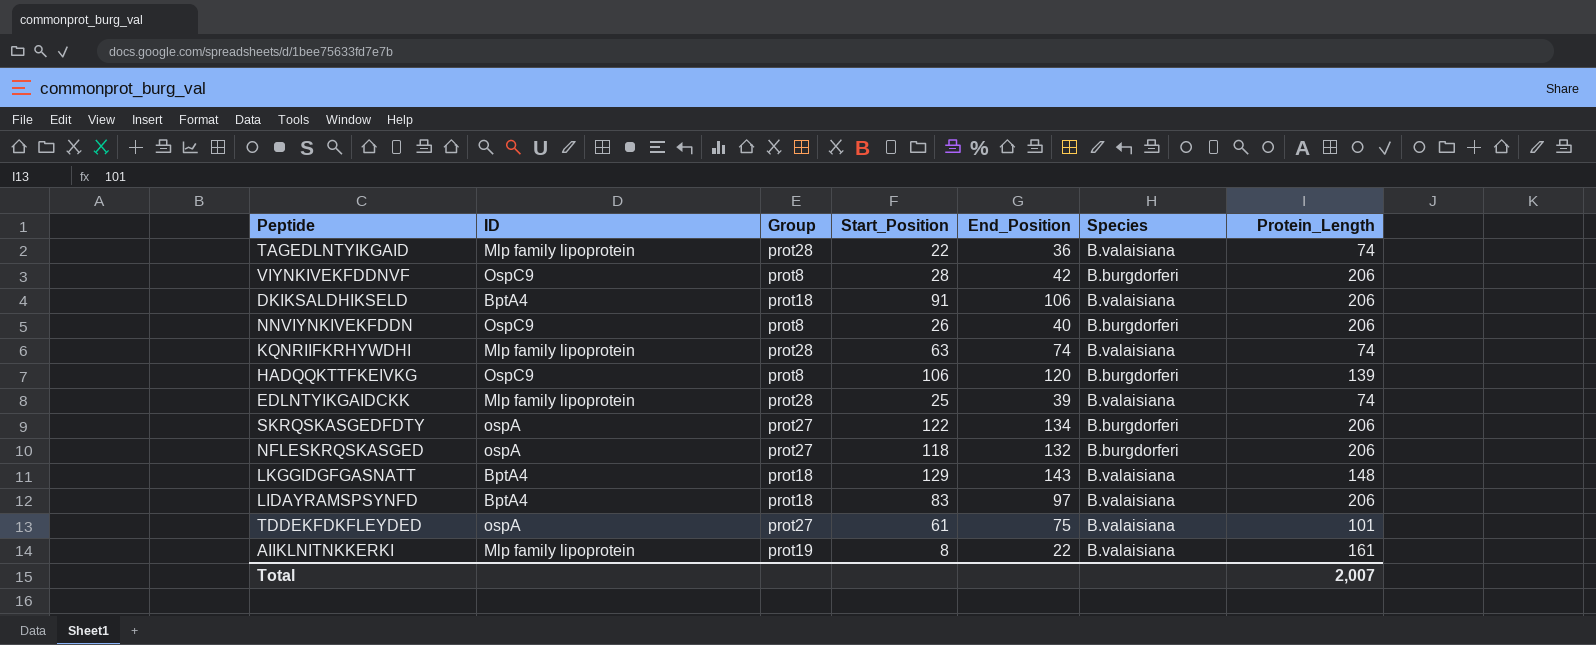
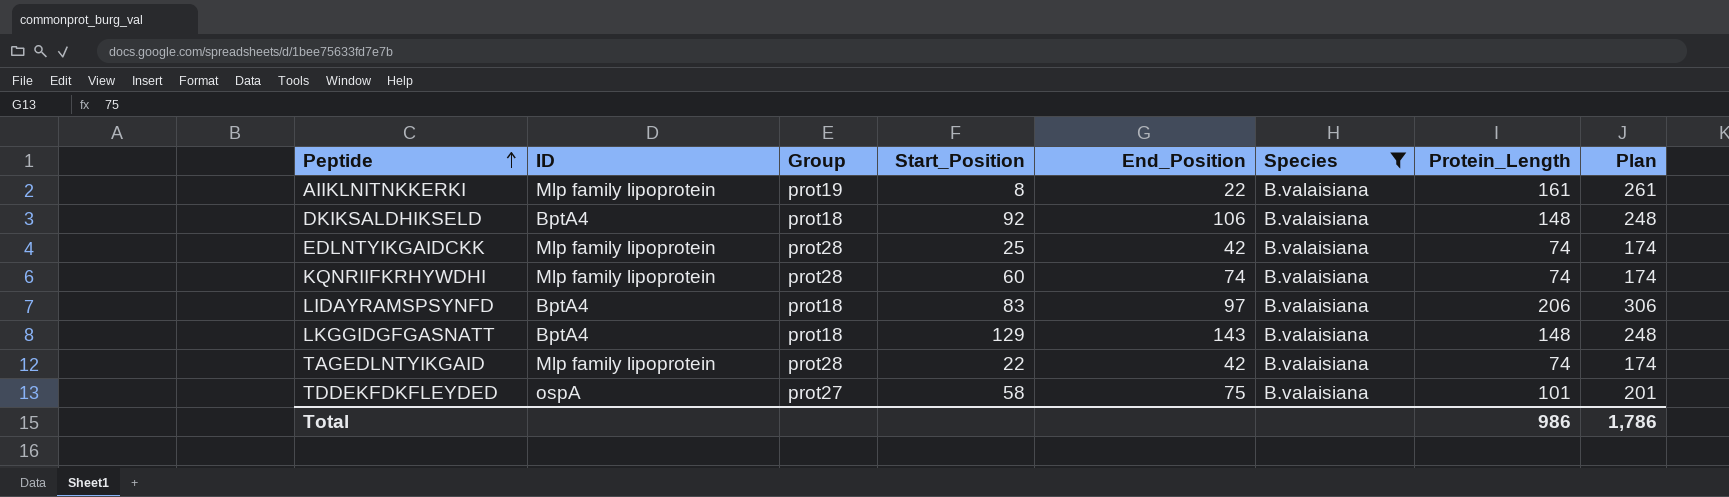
filter: none -> Species = B.valaisiana
row order: none -> Peptide ascending
column Plan | formula: none -> [Protein_Length] + 100
DKIKSALDHIKSELD | Start_Position: 91 -> 92
DKIKSALDHIKSELD | Protein_Length: 206 -> 148
EDLNTYIKGAIDCKK | End_Position: 39 -> 42
KQNRIIFKRHYWDHI | Start_Position: 63 -> 60
TAGEDLNTYIKGAID | End_Position: 36 -> 42
TDDEKFDKFLEYDED | Start_Position: 61 -> 58
Total | Protein_Length: 2,007 -> 986

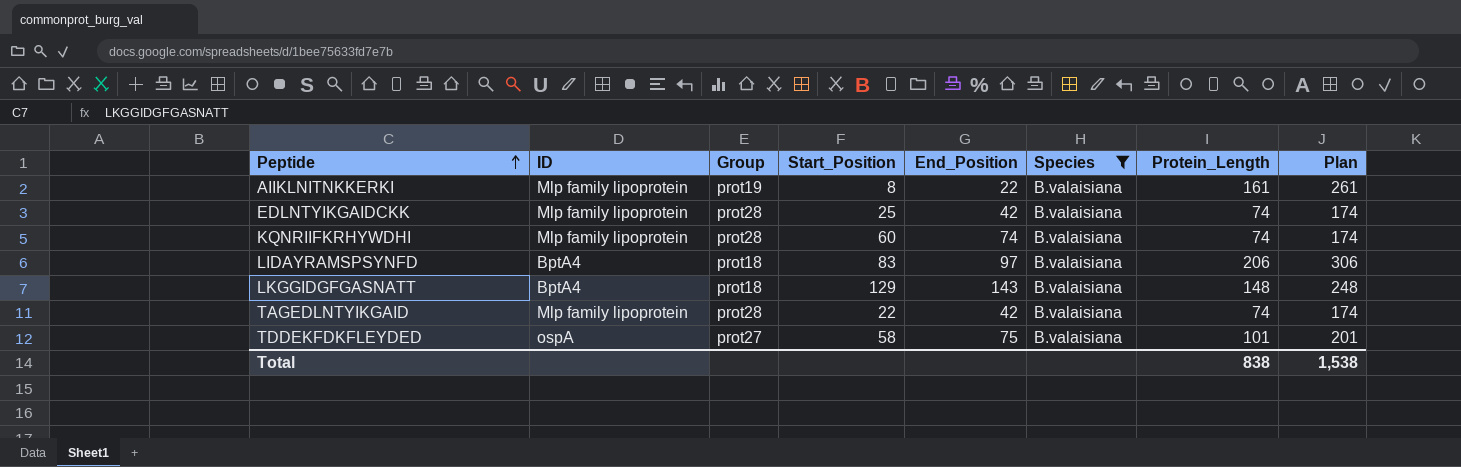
row DKIKSALDHIKSELD: BptA4 | prot18 | 92 | 106 | B.valaisiana | 148 | 248 -> none
Total | Protein_Length: 986 -> 838
Total | Plan: 1,786 -> 1,538

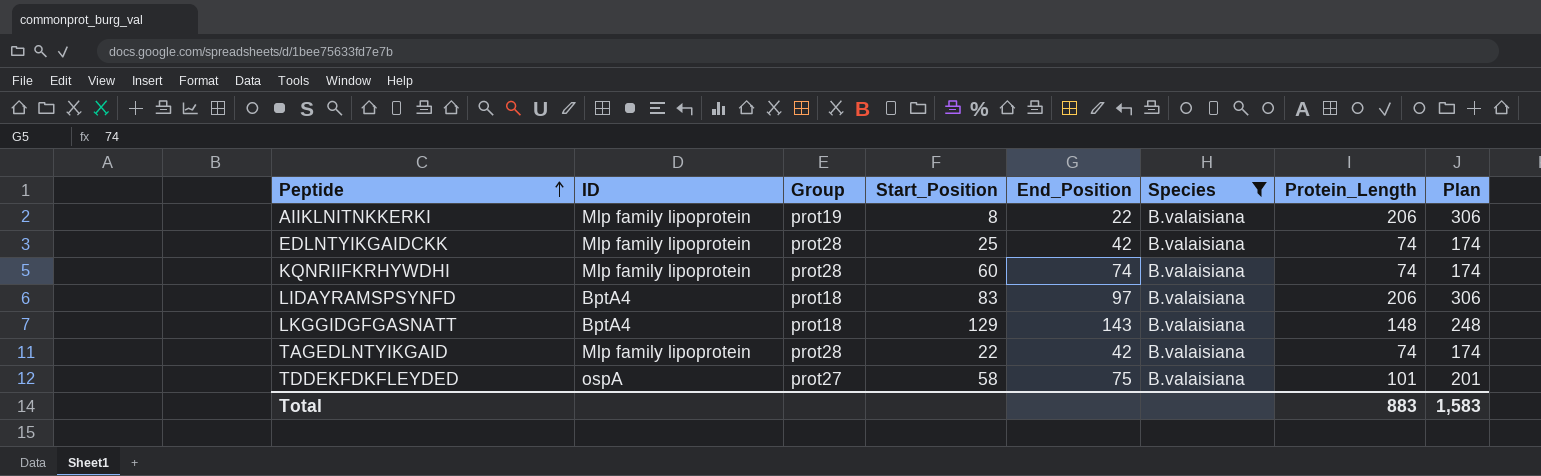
AIIKLNITNKKERKI | Protein_Length: 161 -> 206
AIIKLNITNKKERKI | Plan: 261 -> 306
Total | Protein_Length: 838 -> 883
Total | Plan: 1,538 -> 1,583

